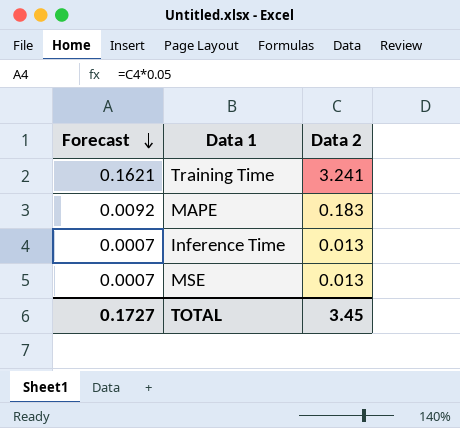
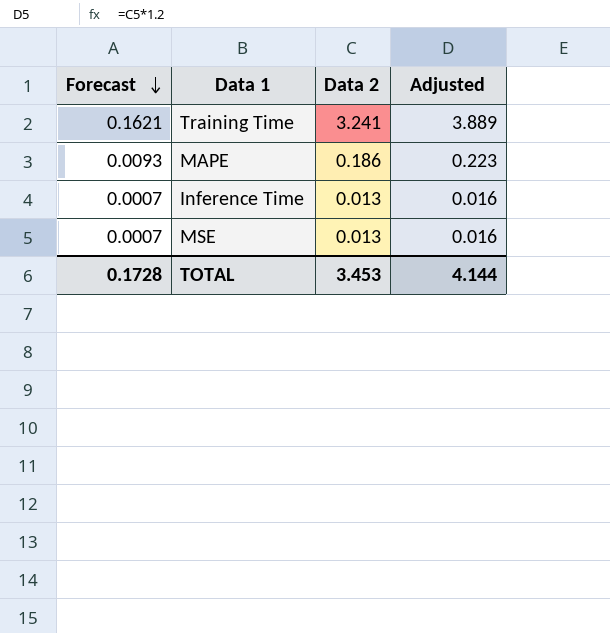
column Adjusted | formula: none -> [Data 2] * 1.2
MAPE | Forecast: 0.0092 -> 0.0093
MAPE | Data 2: 0.183 -> 0.186
TOTAL | Forecast: 0.1727 -> 0.1728
TOTAL | Data 2: 3.45 -> 3.453

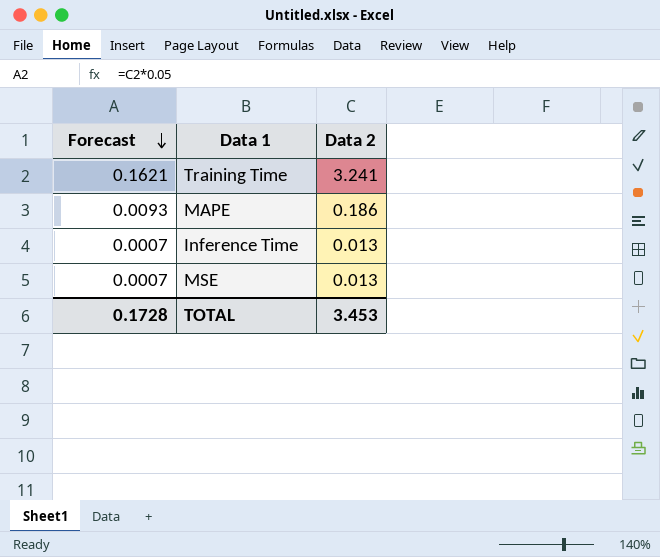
column Adjusted | formula: [Data 2] * 1.2 -> none

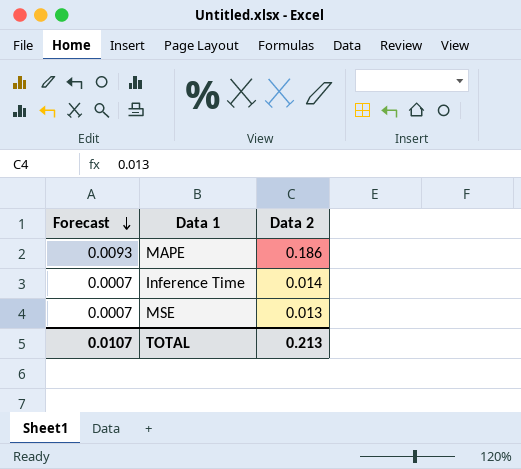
row Training Time: 0.1621 | 3.241 -> none
Inference Time | Data 2: 0.013 -> 0.014
TOTAL | Forecast: 0.1728 -> 0.0107
TOTAL | Data 2: 3.453 -> 0.213

